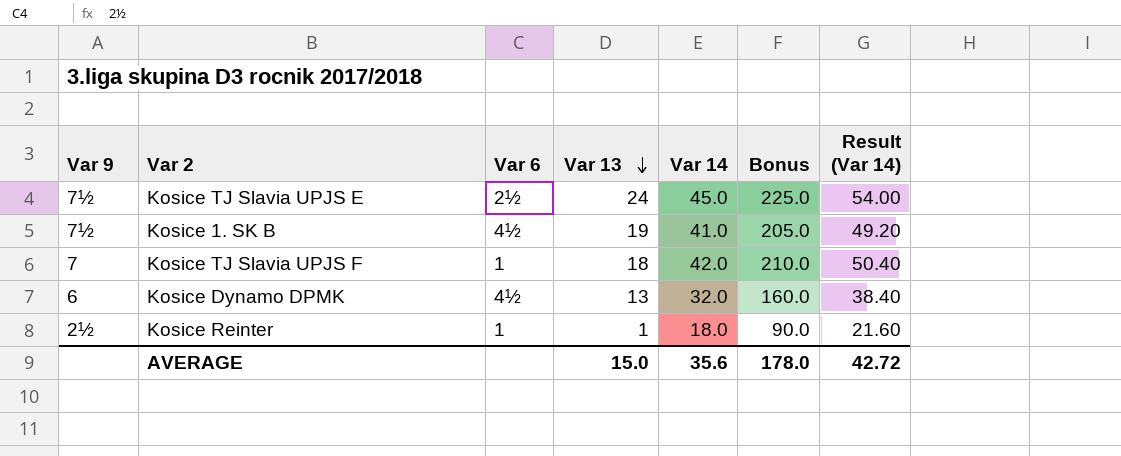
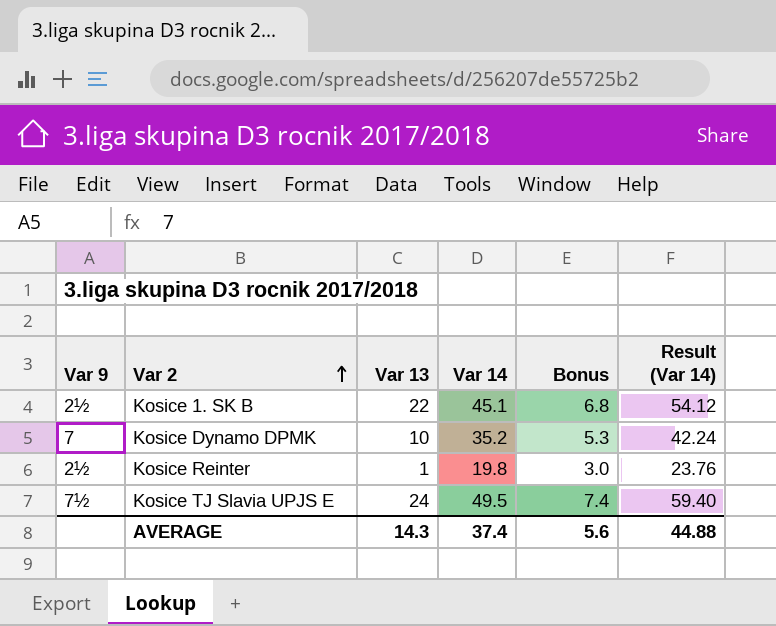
row order: Var 13 descending -> Var 2 ascending
column Var 6 | position: 3 -> none
column Bonus | formula: [Var 14] * 5 -> [Var 14] * 0.15
row Kosice TJ Slavia UPJS F: 7 | 1 | 18 | 42.0 | 210.0 | 50.40 -> none
Kosice 1. SK B | Var 9: 7½ -> 2½
Kosice 1. SK B | Var 13: 19 -> 22
Kosice 1. SK B | Var 14: 41.0 -> 45.1
Kosice 1. SK B | Result (Var 14): 49.20 -> 54.12
Kosice Dynamo DPMK | Var 9: 6 -> 7
Kosice Dynamo DPMK | Var 13: 13 -> 10
Kosice Dynamo DPMK | Var 14: 32.0 -> 35.2
Kosice Dynamo DPMK | Result (Var 14): 38.40 -> 42.24
Kosice Reinter | Var 14: 18.0 -> 19.8
Kosice Reinter | Result (Var 14): 21.60 -> 23.76
Kosice TJ Slavia UPJS E | Var 14: 45.0 -> 49.5
Kosice TJ Slavia UPJS E | Result (Var 14): 54.00 -> 59.40
AVERAGE | Var 13: 15.0 -> 14.3
AVERAGE | Var 14: 35.6 -> 37.4
AVERAGE | Bonus: 178.0 -> 5.6
AVERAGE | Result (Var 14): 42.72 -> 44.88

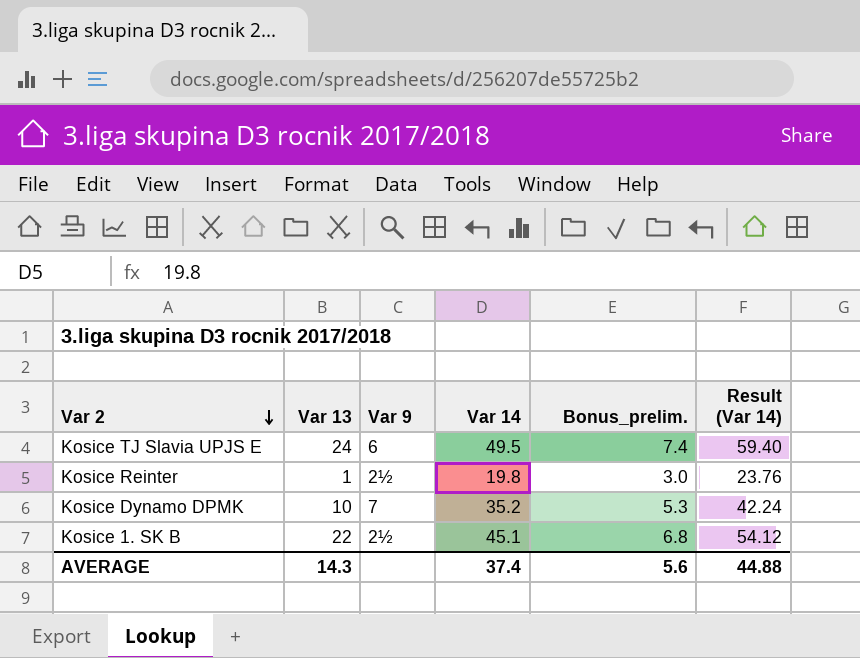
row order: Var 2 ascending -> Var 2 descending
column Var 9 | position: 1 -> 3
column name: Bonus -> Bonus_prelim.
Kosice TJ Slavia UPJS E | Var 9: 7½ -> 6

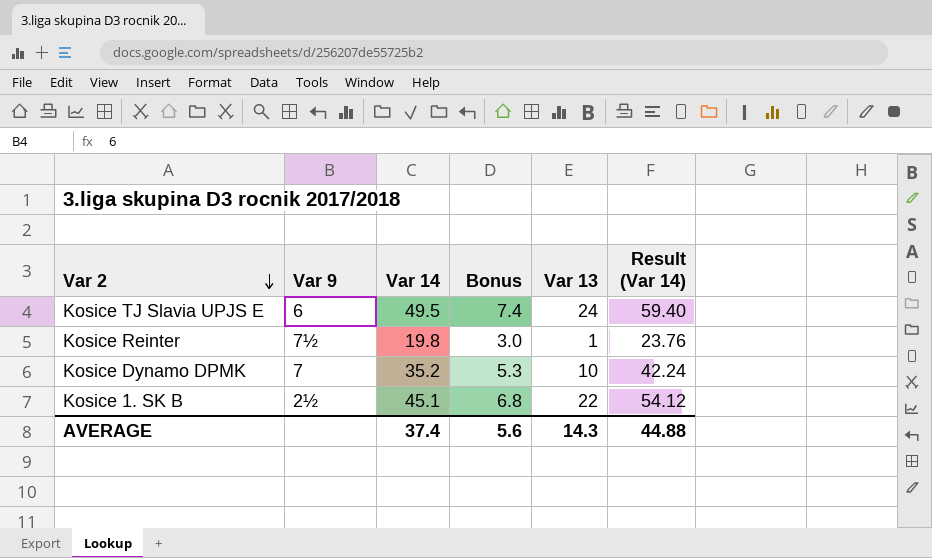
column name: Bonus_prelim. -> Bonus
column Var 13 | position: 2 -> 5
Kosice Reinter | Var 9: 2½ -> 7½

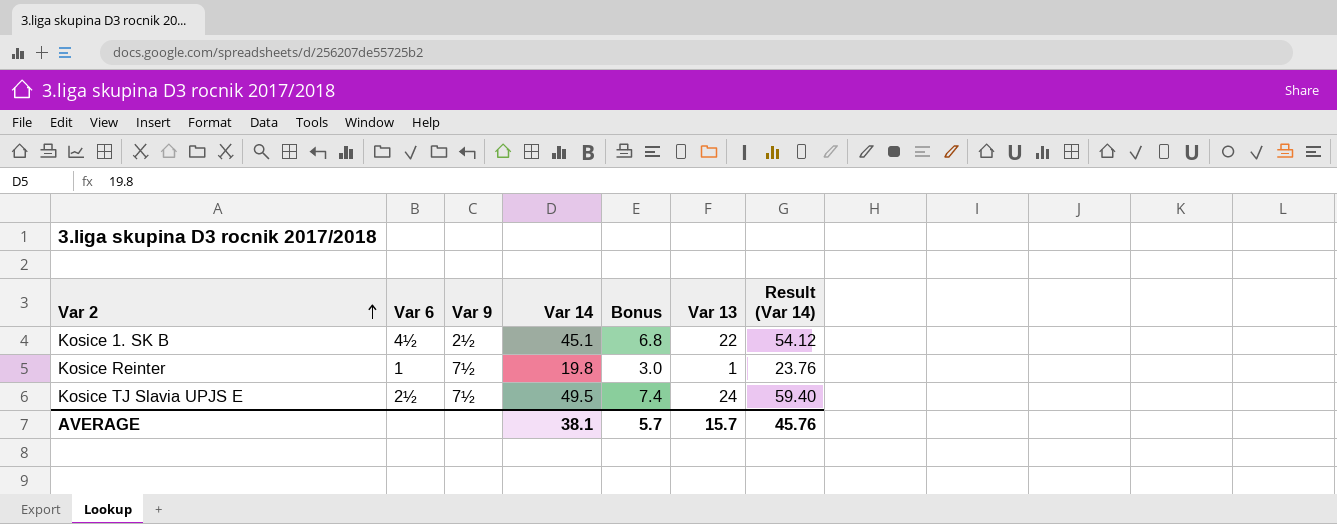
row order: Var 2 descending -> Var 2 ascending
column Var 6 | position: none -> 2
row Kosice Dynamo DPMK: 7 | 35.2 | 5.3 | 10 | 42.24 -> none
Kosice TJ Slavia UPJS E | Var 9: 6 -> 7½
AVERAGE | Var 14: 37.4 -> 38.1
AVERAGE | Bonus: 5.6 -> 5.7
AVERAGE | Var 13: 14.3 -> 15.7
AVERAGE | Result (Var 14): 44.88 -> 45.76

